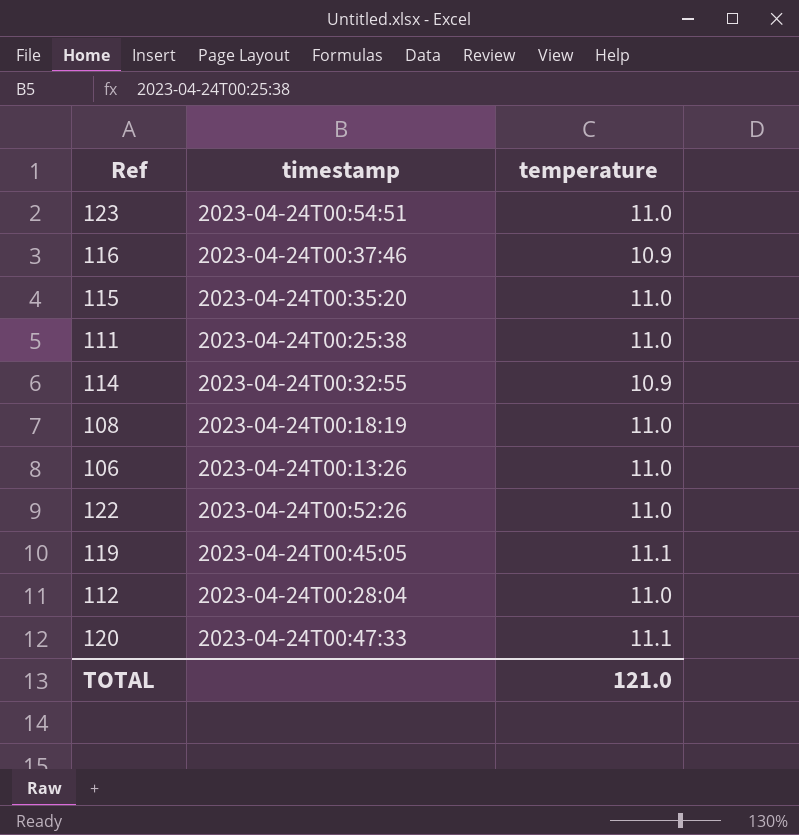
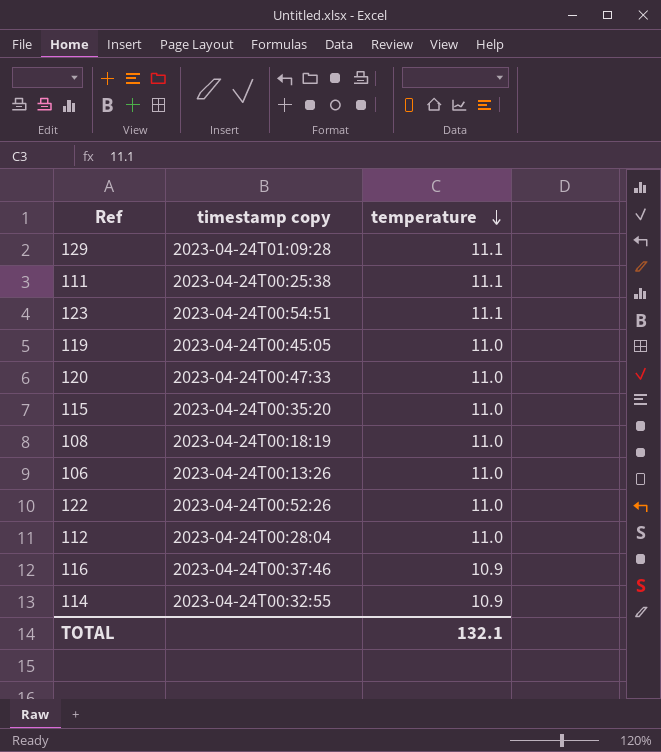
row order: none -> temperature descending
column name: timestamp -> timestamp copy
row 129: none -> 2023-04-24T01:09:28 | 11.1
111 | temperature: 11.0 -> 11.1
123 | temperature: 11.0 -> 11.1
119 | temperature: 11.1 -> 11.0
120 | temperature: 11.1 -> 11.0
TOTAL | temperature: 121.0 -> 132.1

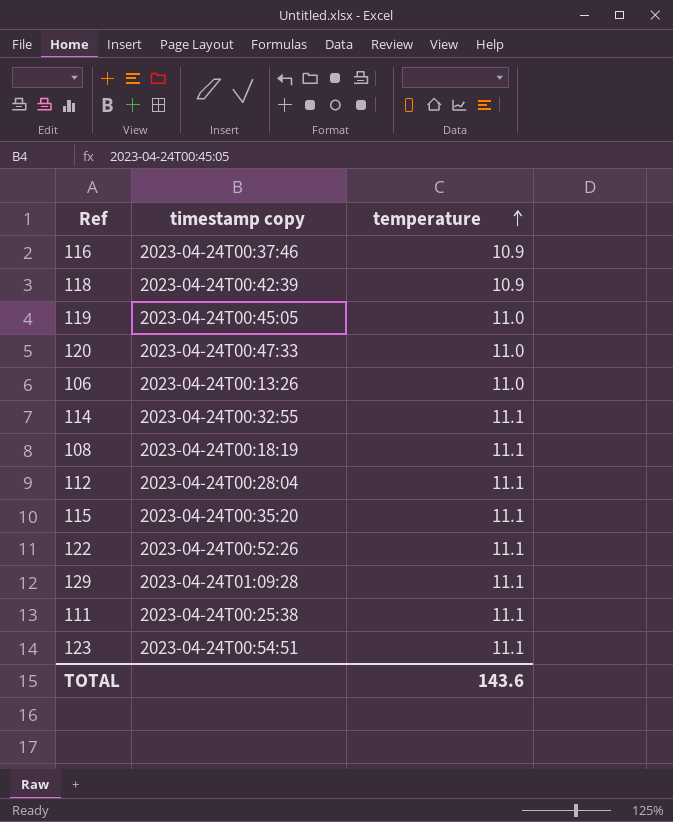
row order: temperature descending -> temperature ascending
row 118: none -> 2023-04-24T00:42:39 | 10.9
114 | temperature: 10.9 -> 11.1
108 | temperature: 11.0 -> 11.1
112 | temperature: 11.0 -> 11.1
115 | temperature: 11.0 -> 11.1
122 | temperature: 11.0 -> 11.1
TOTAL | temperature: 132.1 -> 143.6

